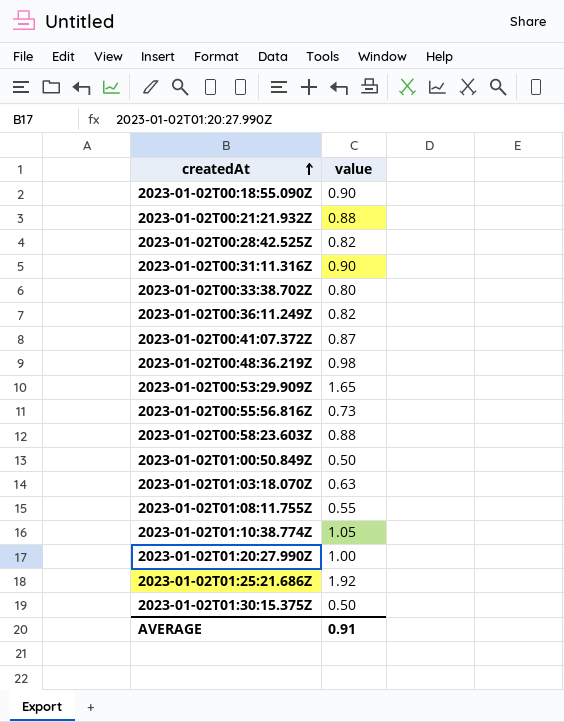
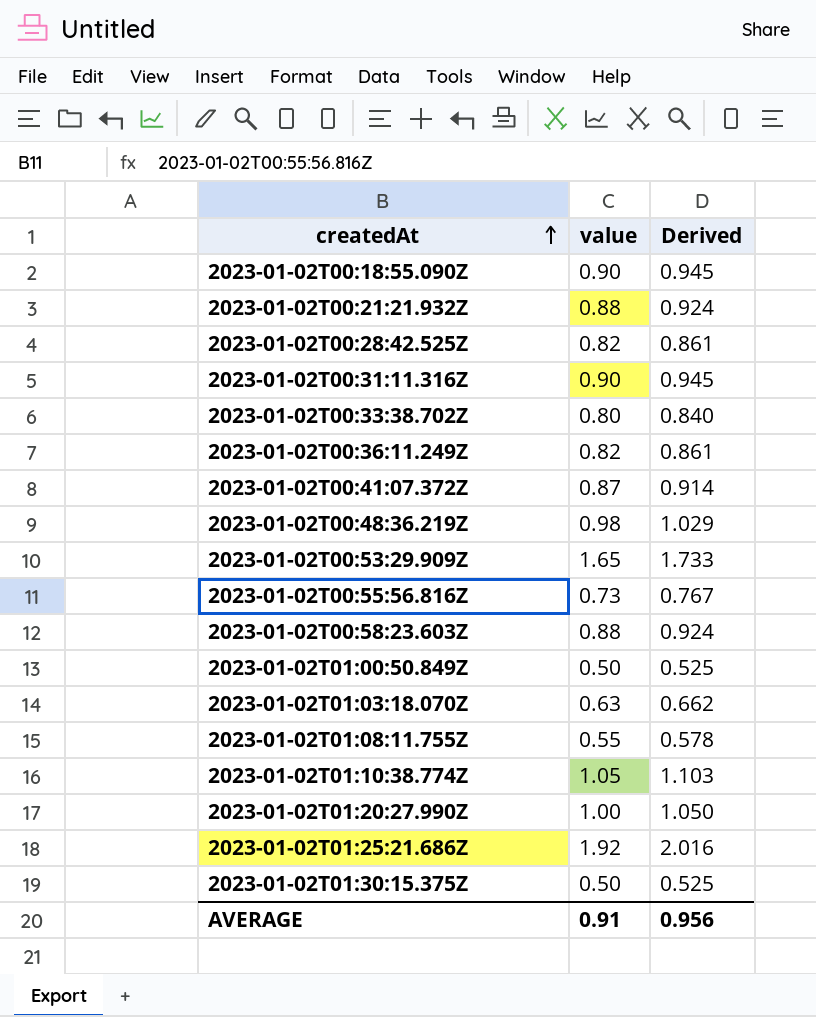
column Derived | formula: none -> [value] * 1.05

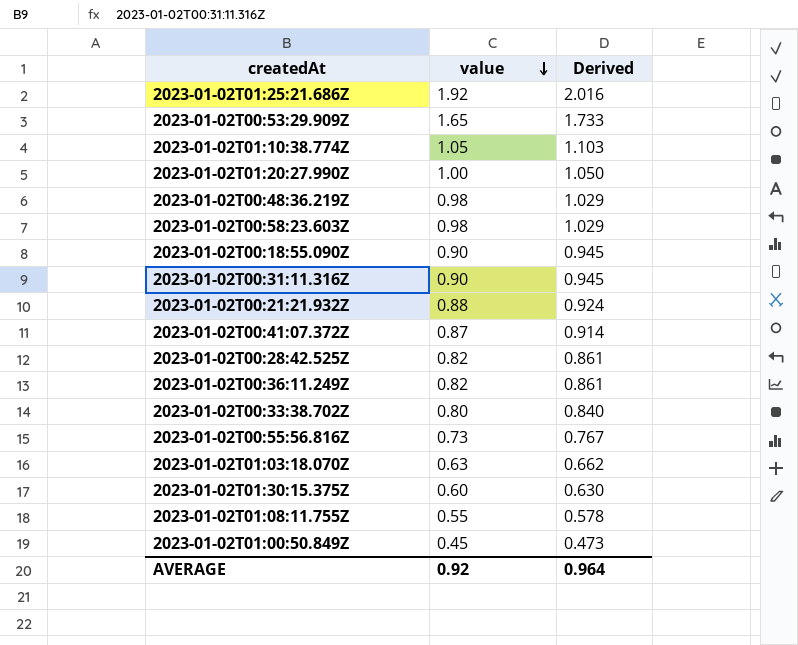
row order: createdAt ascending -> value descending
2023-01-02T00:58:23.603Z | value: 0.88 -> 0.98
2023-01-02T00:58:23.603Z | Derived: 0.924 -> 1.029
2023-01-02T01:30:15.375Z | value: 0.50 -> 0.60
2023-01-02T01:30:15.375Z | Derived: 0.525 -> 0.630
2023-01-02T01:00:50.849Z | value: 0.50 -> 0.45
2023-01-02T01:00:50.849Z | Derived: 0.525 -> 0.473
AVERAGE | value: 0.91 -> 0.92
AVERAGE | Derived: 0.956 -> 0.964

